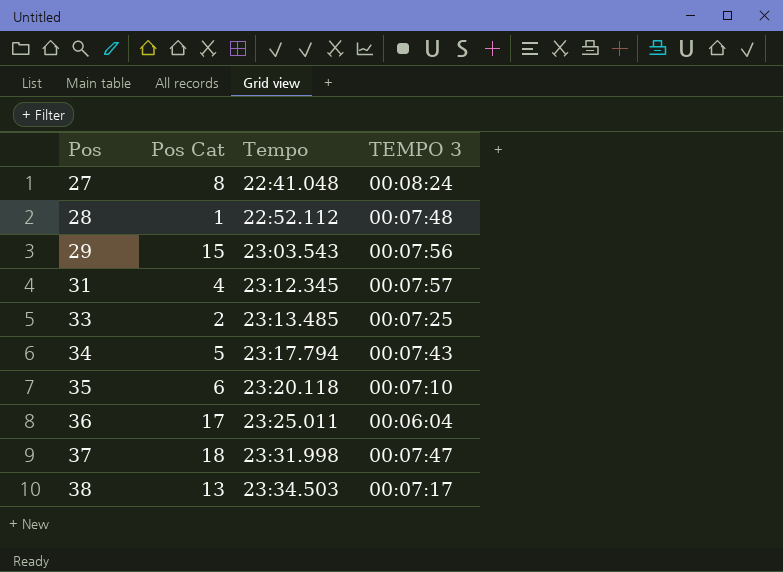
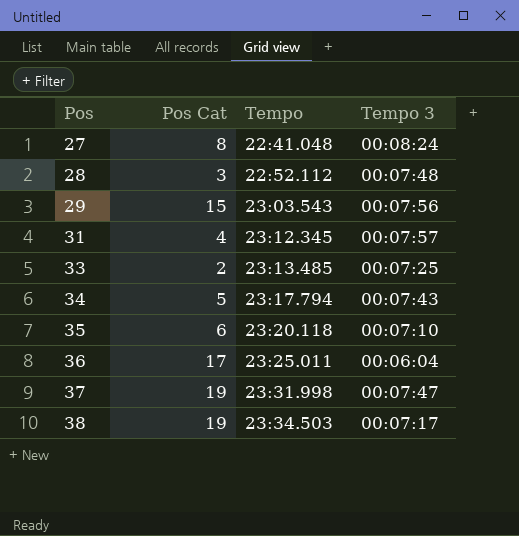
column name: TEMPO 3 -> Tempo 3
28 | Pos Cat: 1 -> 3
37 | Pos Cat: 18 -> 19
38 | Pos Cat: 13 -> 19

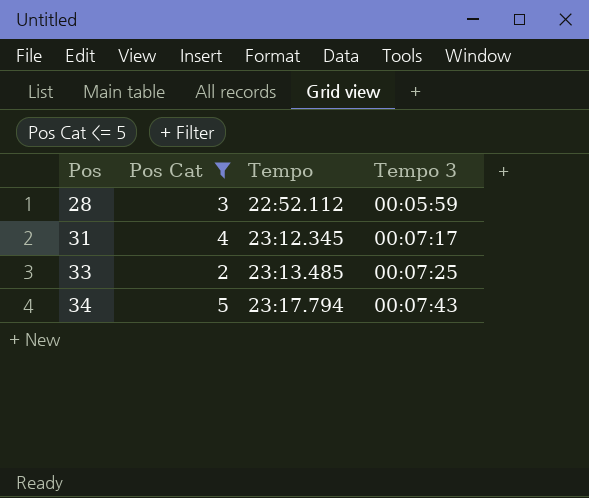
filter: none -> Pos Cat <= 5
28 | Tempo 3: 00:07:48 -> 00:05:59
31 | Tempo 3: 00:07:57 -> 00:07:17

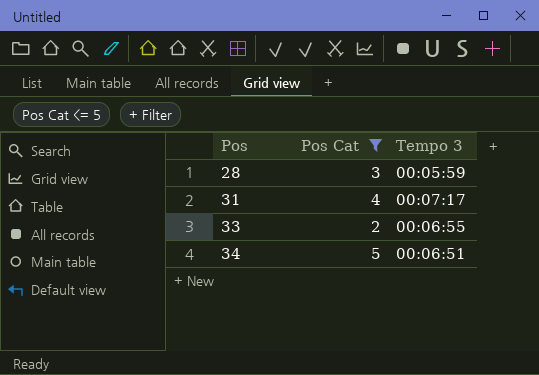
column Tempo | position: 3 -> none
33 | Tempo 3: 00:07:25 -> 00:06:55
34 | Tempo 3: 00:07:43 -> 00:06:51

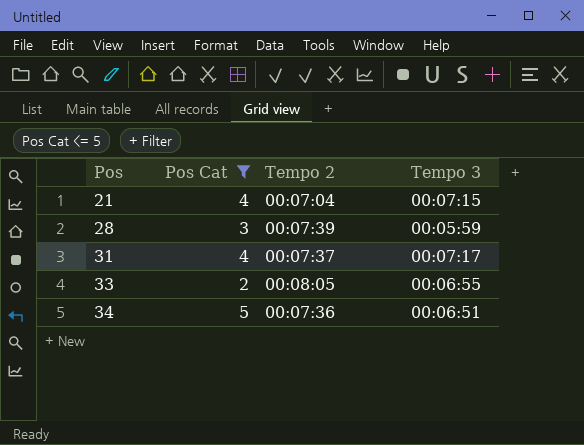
column Tempo 2 | position: none -> 3
row 21: none -> 4 | 00:07:04 | 00:07:15

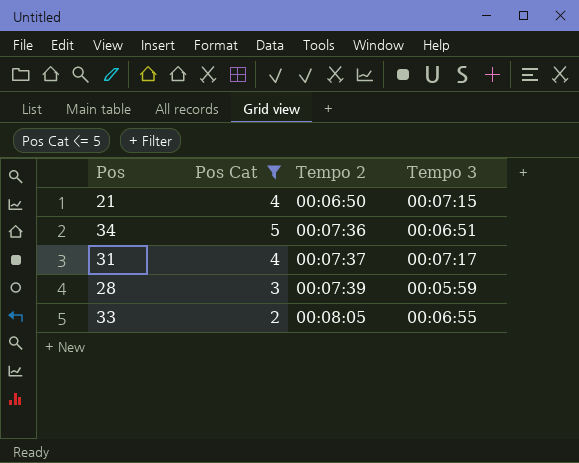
row order: Pos ascending -> Tempo 2 ascending
21 | Tempo 2: 00:07:04 -> 00:06:50

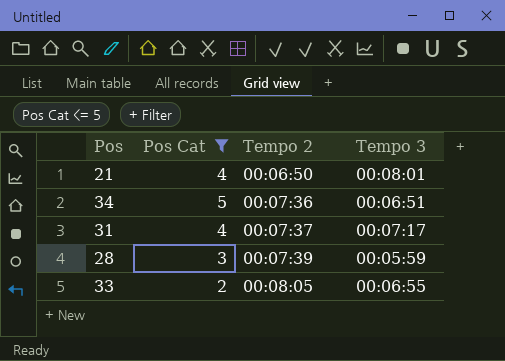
21 | Tempo 3: 00:07:15 -> 00:08:01

